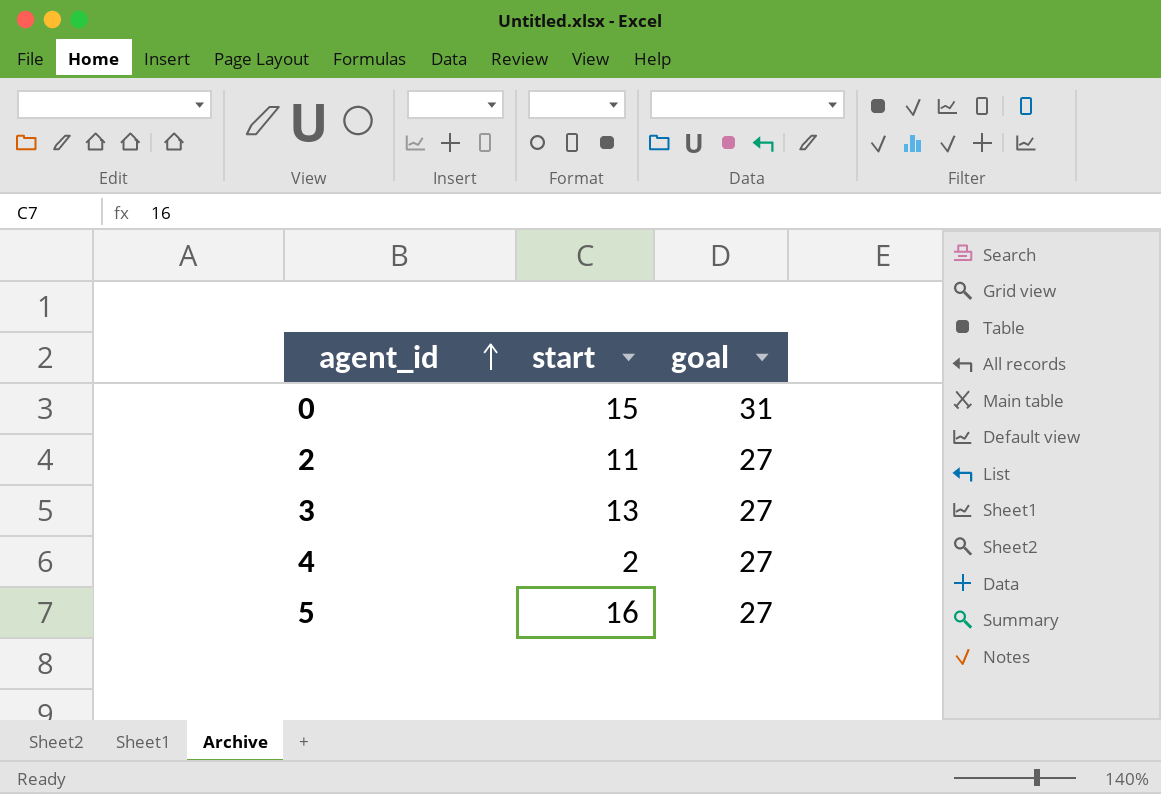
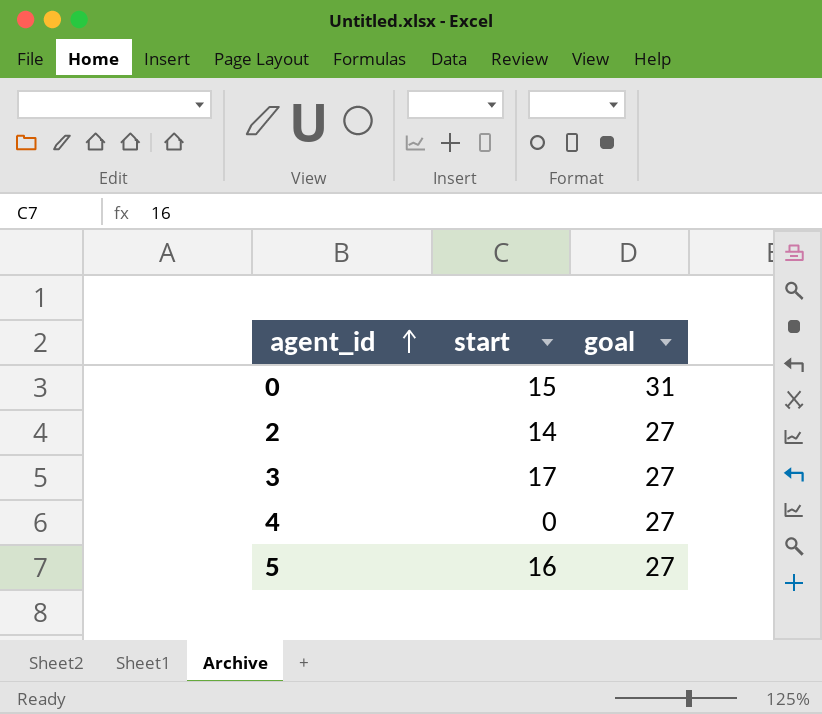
2 | start: 11 -> 14
3 | start: 13 -> 17
4 | start: 2 -> 0

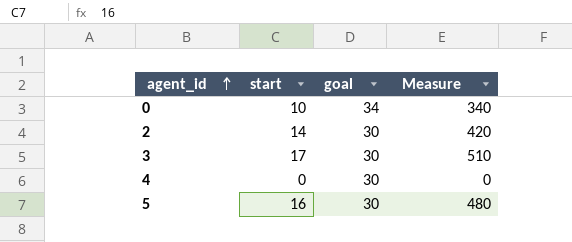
column Measure | formula: none -> [start] * [goal]
0 | start: 15 -> 10
0 | goal: 31 -> 34
2 | goal: 27 -> 30
3 | goal: 27 -> 30
4 | goal: 27 -> 30
5 | goal: 27 -> 30

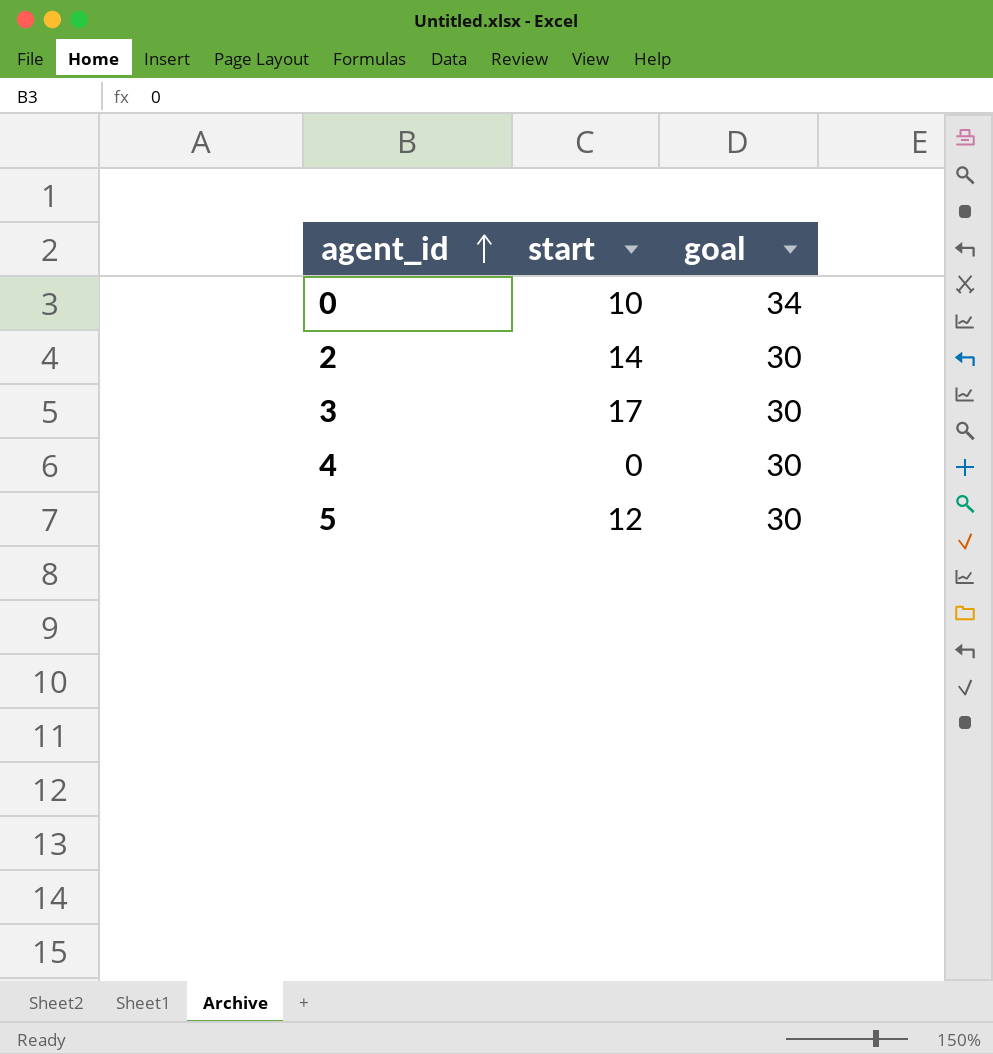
column Measure | formula: [start] * [goal] -> none
5 | start: 16 -> 12

